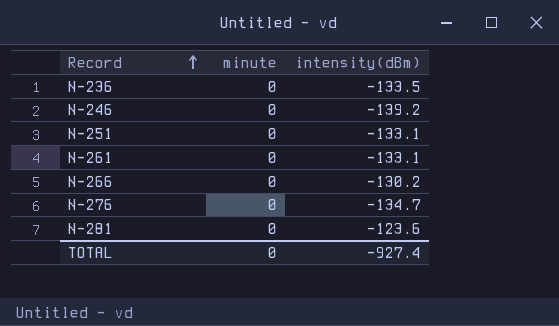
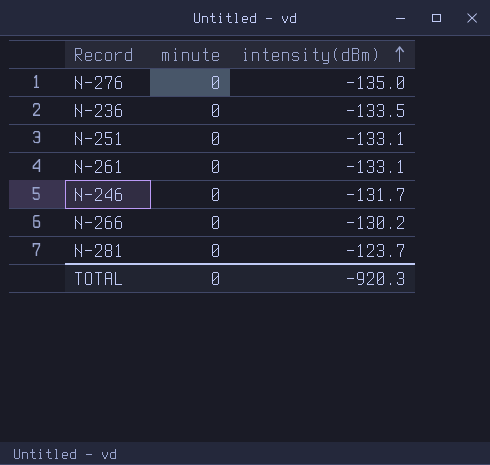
row order: Record ascending -> intensity(dBm) ascending
N-276 | intensity(dBm): -134.7 -> -135.0
N-246 | intensity(dBm): -139.2 -> -131.7
N-281 | intensity(dBm): -123.6 -> -123.7
TOTAL | intensity(dBm): -927.4 -> -920.3

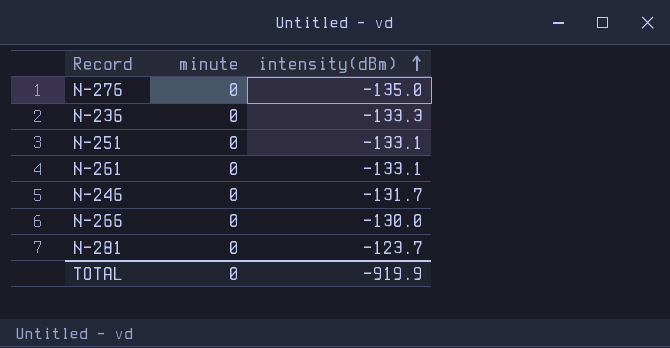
N-236 | intensity(dBm): -133.5 -> -133.3
N-266 | intensity(dBm): -130.2 -> -130.0
TOTAL | intensity(dBm): -920.3 -> -919.9

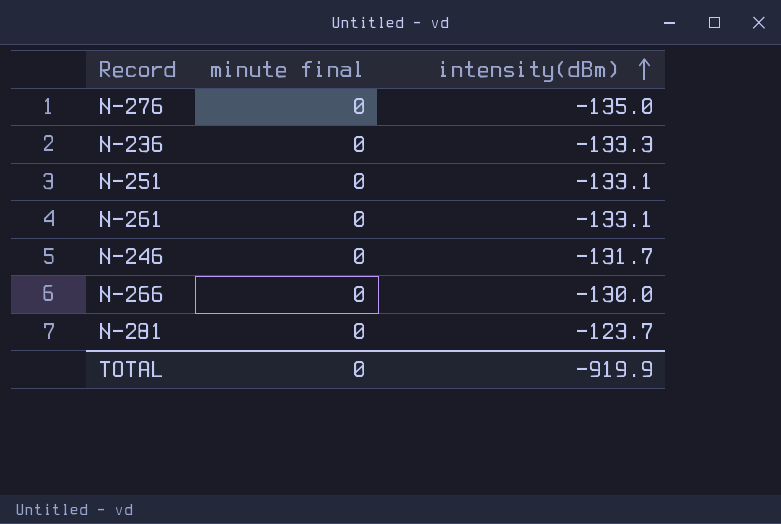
column name: minute -> minute final

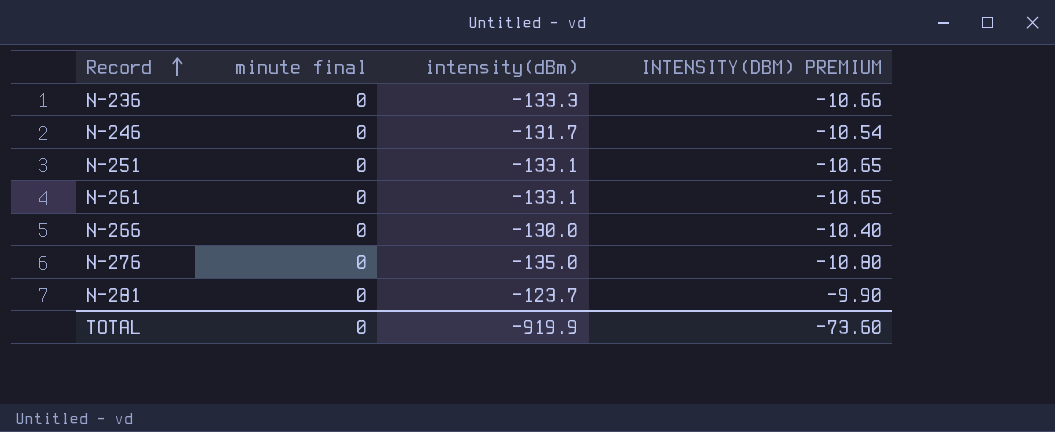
row order: intensity(dBm) ascending -> Record ascending
column INTENSITY(DBM) PREMIUM | formula: none -> [intensity(dBm)] * 0.08

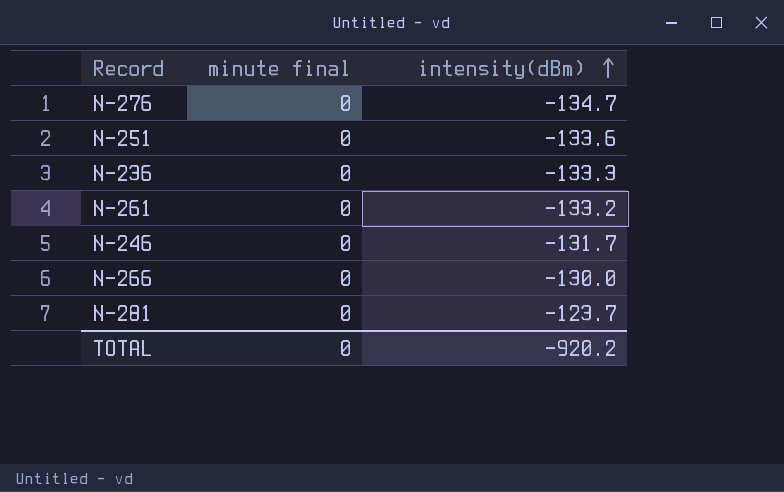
row order: Record ascending -> intensity(dBm) ascending
column INTENSITY(DBM) PREMIUM | formula: [intensity(dBm)] * 0.08 -> none
N-276 | intensity(dBm): -135.0 -> -134.7
N-251 | intensity(dBm): -133.1 -> -133.6
N-261 | intensity(dBm): -133.1 -> -133.2
TOTAL | intensity(dBm): -919.9 -> -920.2

